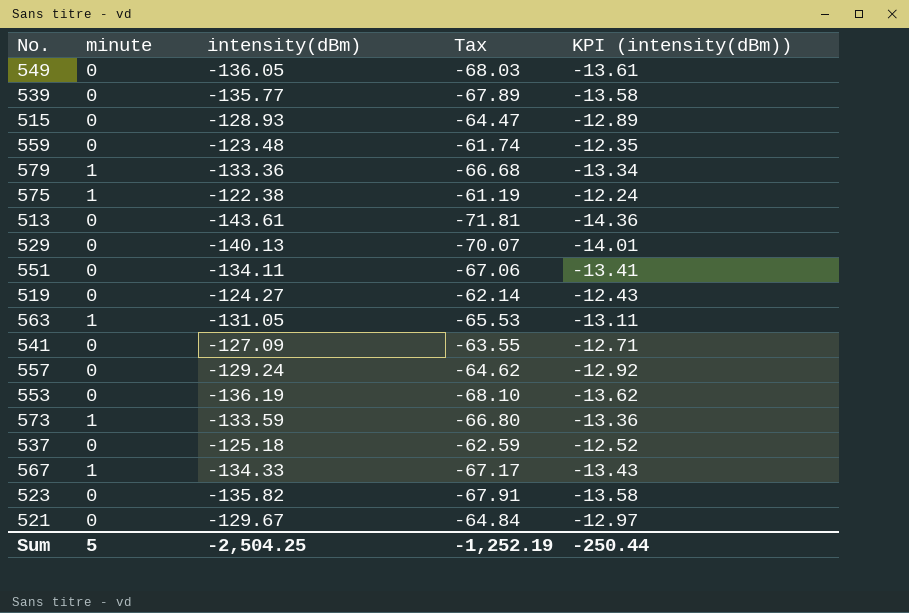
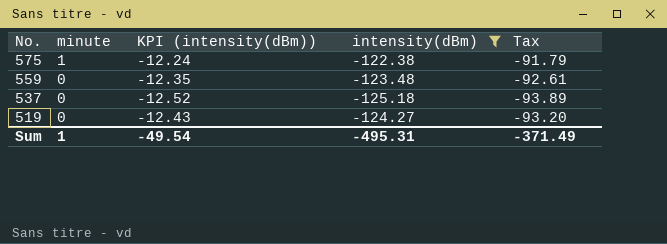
filter: none -> intensity(dBm) >= -125.18
row order: none -> No. descending
column KPI (intensity(dBm)) | position: 5 -> 3
column Tax | formula: [intensity(dBm)] * 0.5 -> [intensity(dBm)] * 0.75
Sum | minute: 5 -> 1
Sum | KPI (intensity(dBm)): -250.44 -> -49.54
Sum | intensity(dBm): -2,504.25 -> -495.31
Sum | Tax: -1,252.19 -> -371.49

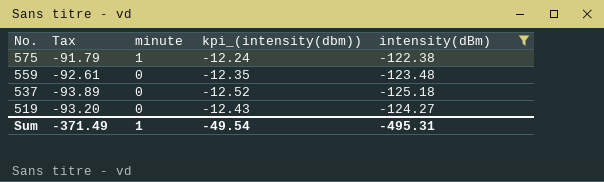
column Tax | position: 5 -> 2
column name: KPI (intensity(dBm)) -> kpi_(intensity(dbm))

